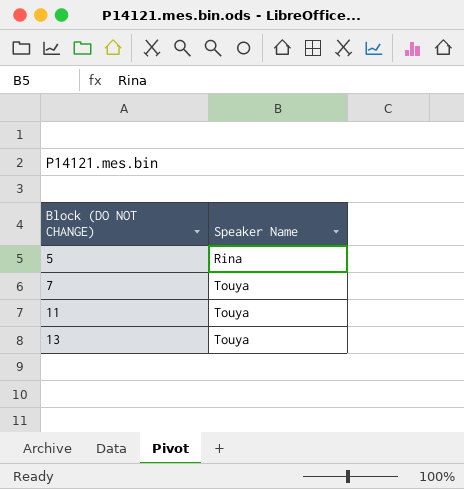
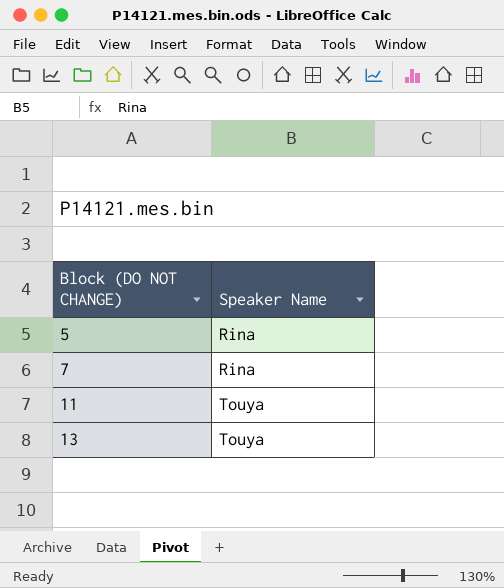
7 | Speaker Name: Touya -> Rina

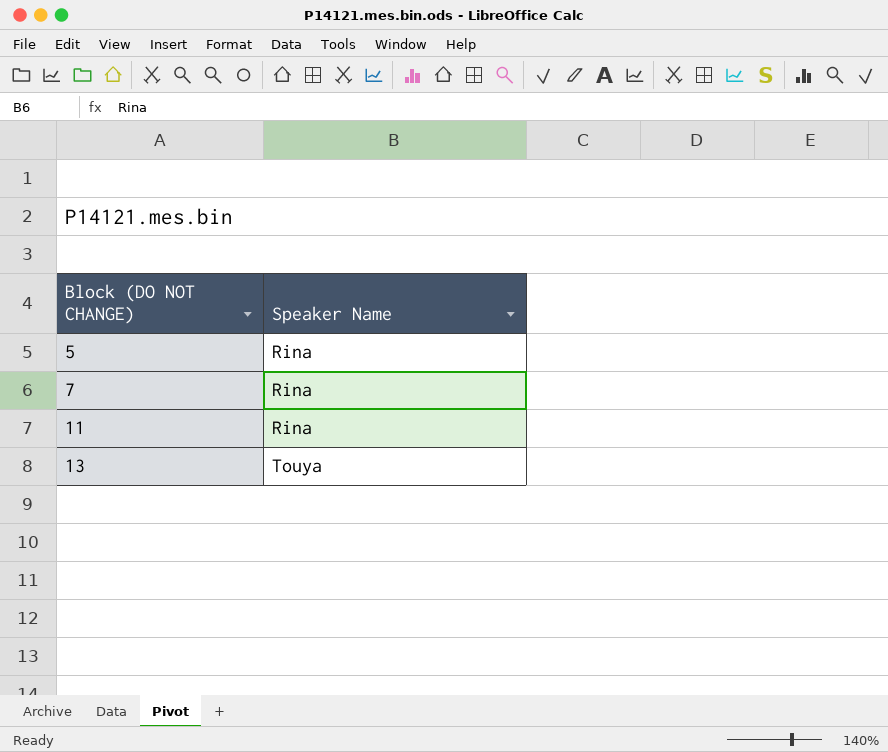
11 | Speaker Name: Touya -> Rina

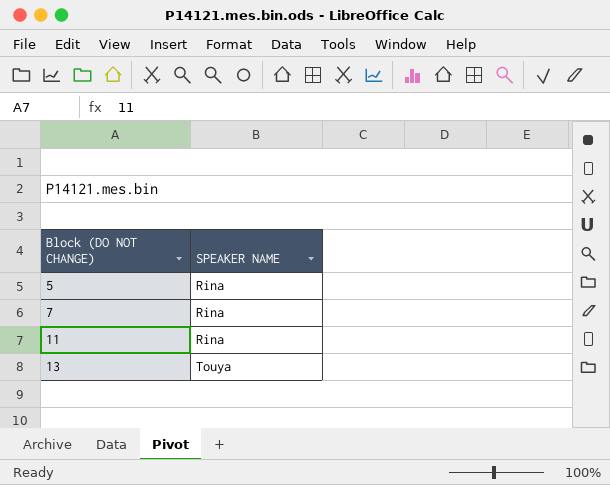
column name: Speaker Name -> SPEAKER NAME

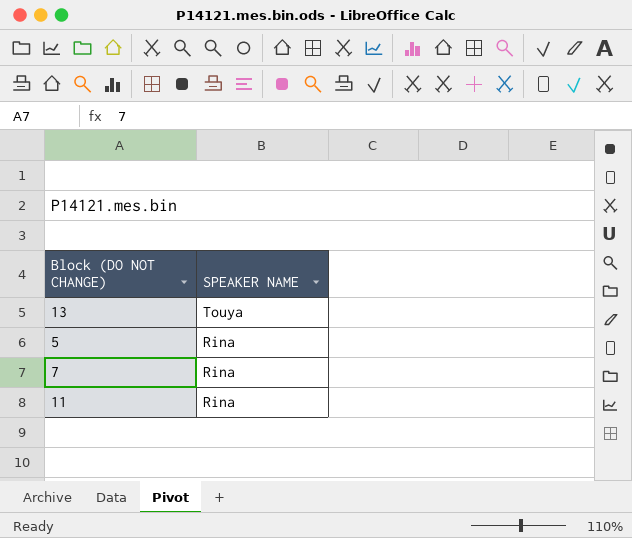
row order: Block (DO NOT CHANGE) ascending -> SPEAKER NAME descending

